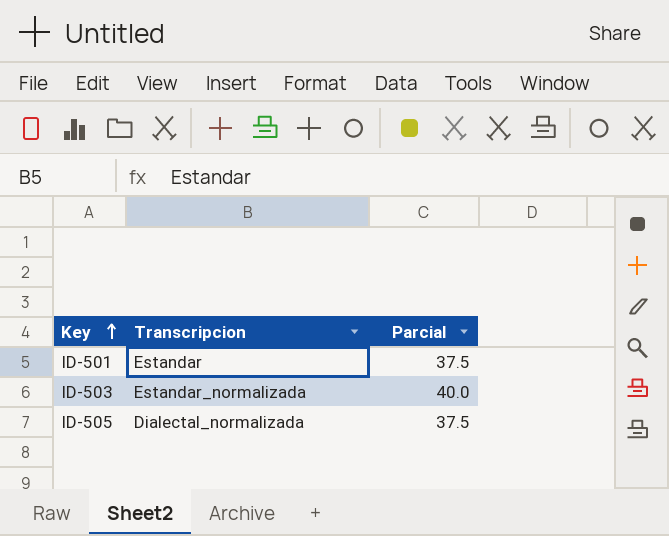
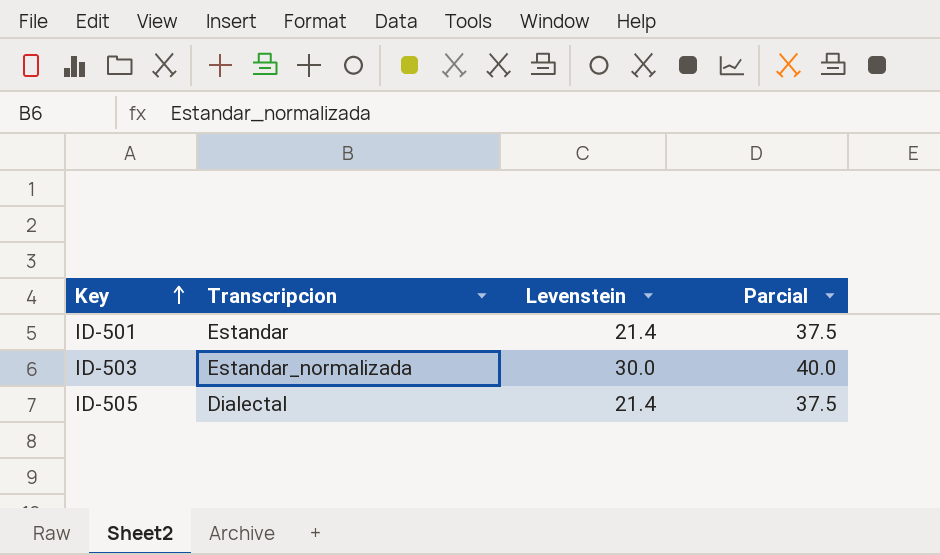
column Levenstein | position: none -> 3
ID-505 | Transcripcion: Dialectal_normalizada -> Dialectal

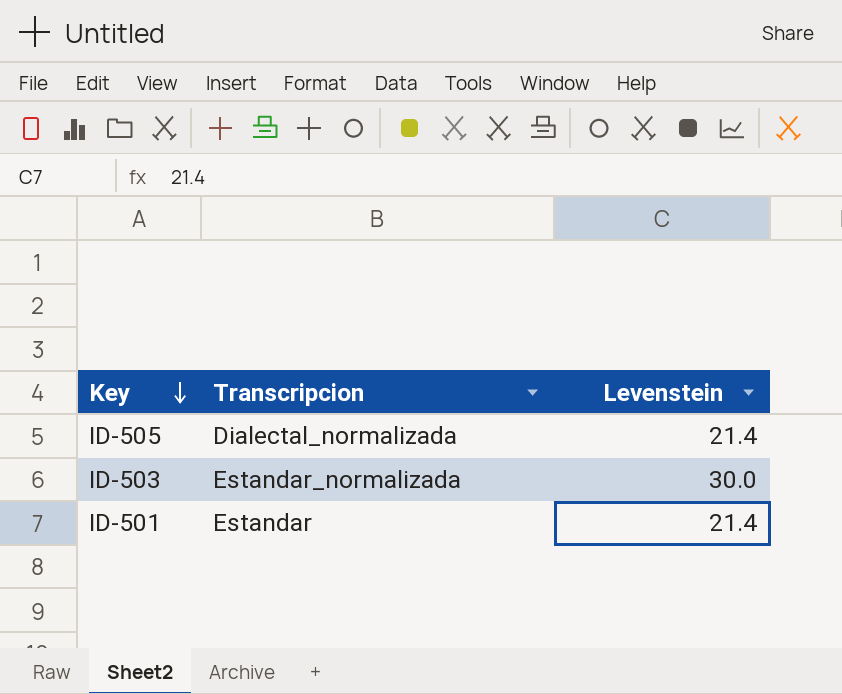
row order: Key ascending -> Key descending
column Parcial | position: 4 -> none
ID-505 | Transcripcion: Dialectal -> Dialectal_normalizada

